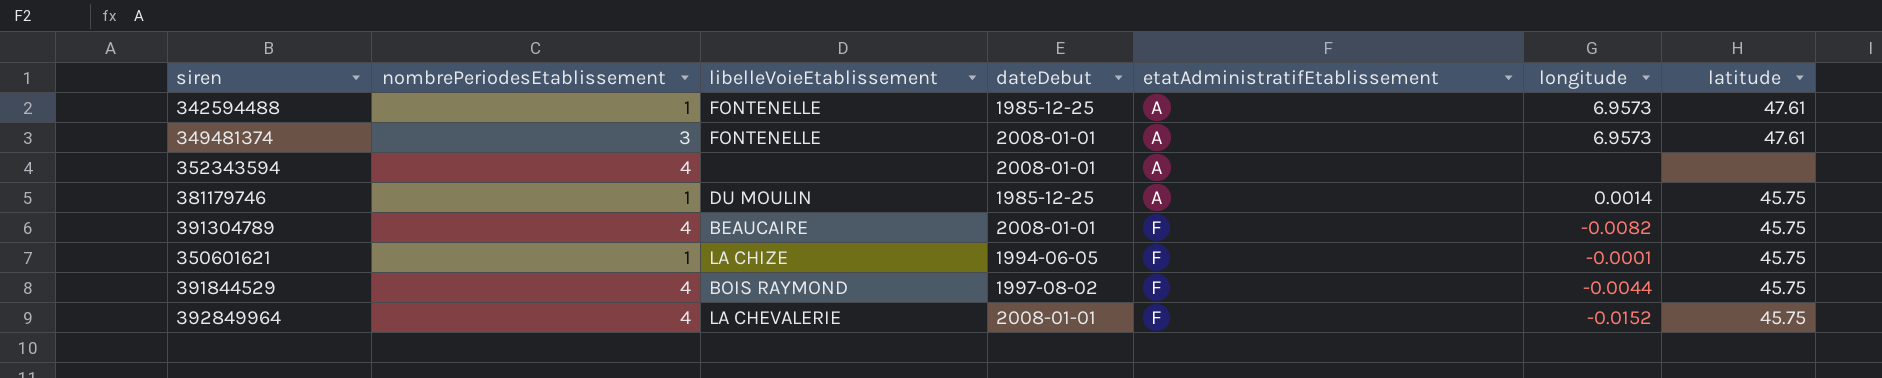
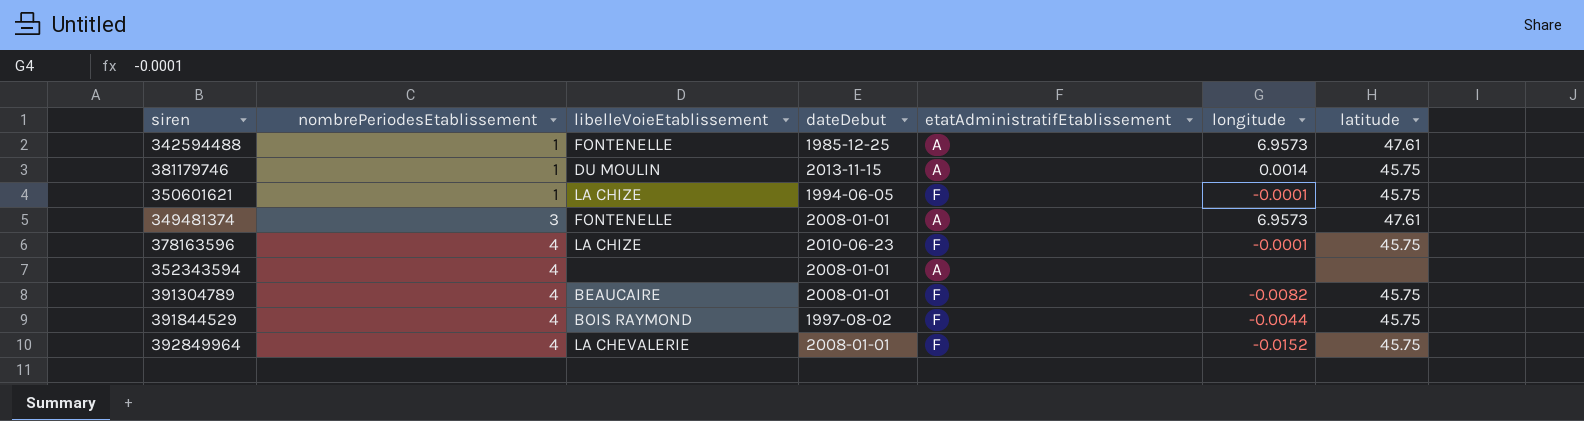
row order: etatAdministratifEtablissement ascending -> nombrePeriodesEtablissement ascending
381179746 | dateDebut: 1985-12-25 -> 2013-11-15
row 378163596: none -> 4 | LA CHIZE | 2010-06-23 | F | -0.0001 | 45.75

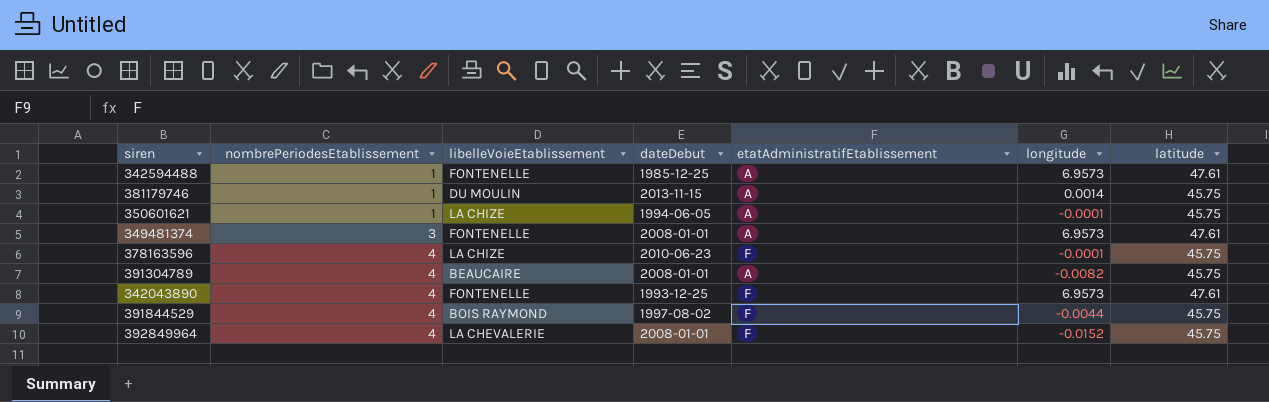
row 352343594: 4 | none | 2008-01-01 | A | none | none -> none
350601621 | etatAdministratifEtablissement: F -> A
391304789 | etatAdministratifEtablissement: F -> A
row 342043890: none -> 4 | FONTENELLE | 1993-12-25 | F | 6.9573 | 47.61

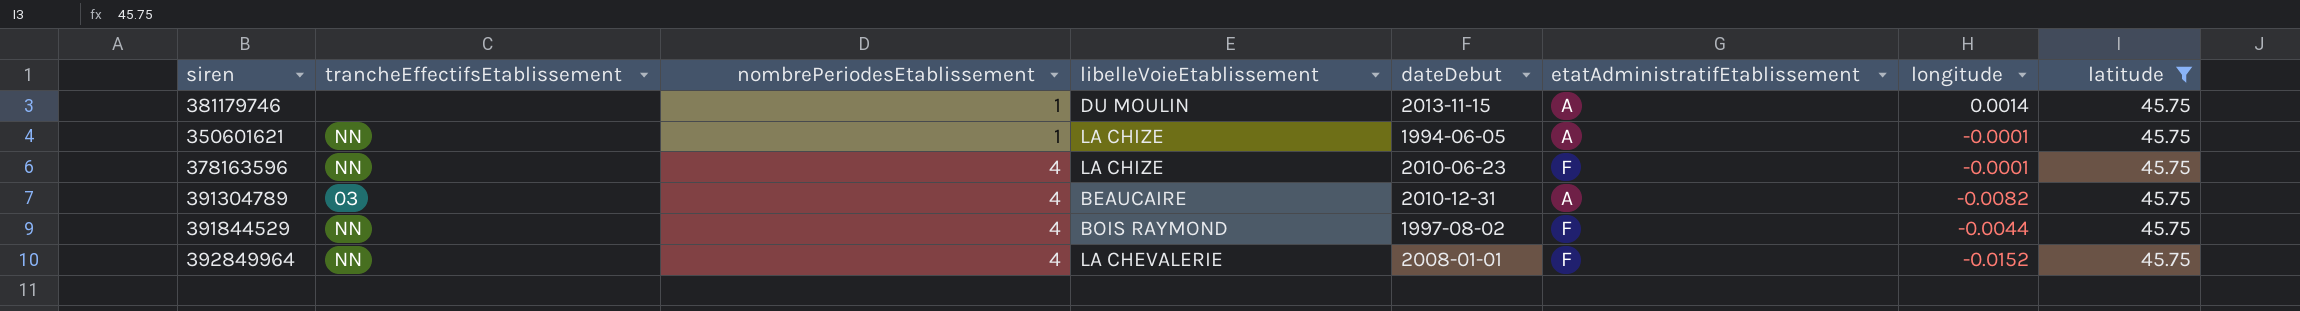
filter: none -> latitude = 45.75
column trancheEffectifsEtablissement | position: none -> 2
391304789 | dateDebut: 2008-01-01 -> 2010-12-31

